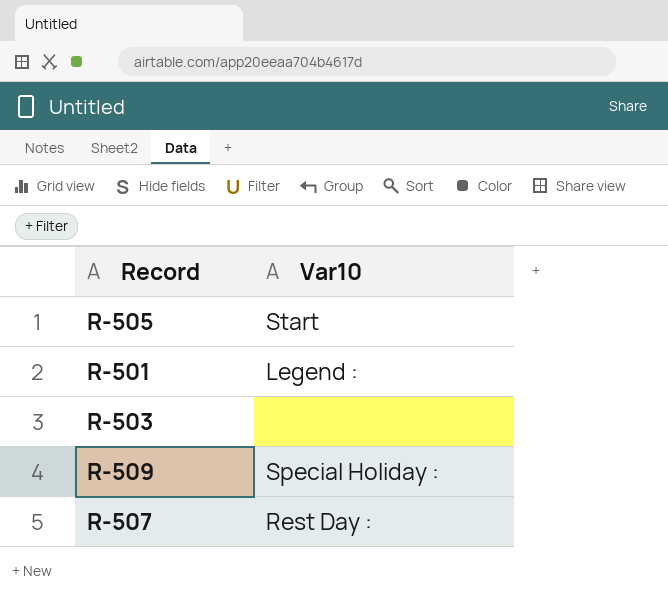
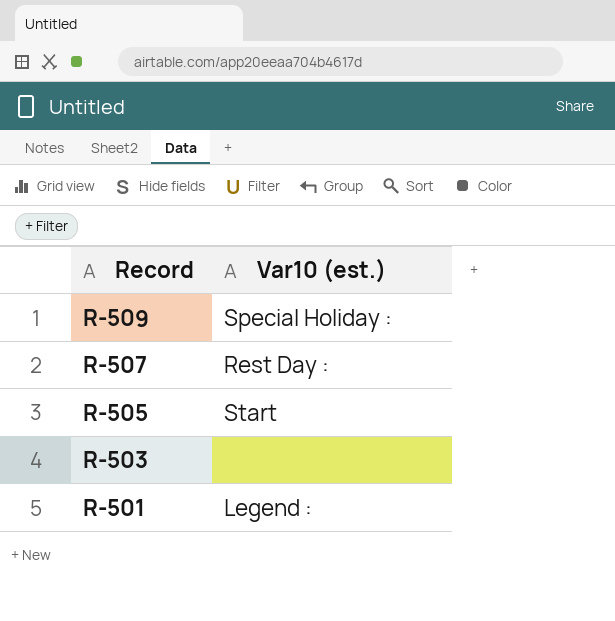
row order: none -> Record descending
column name: Var10 -> Var10 (est.)

